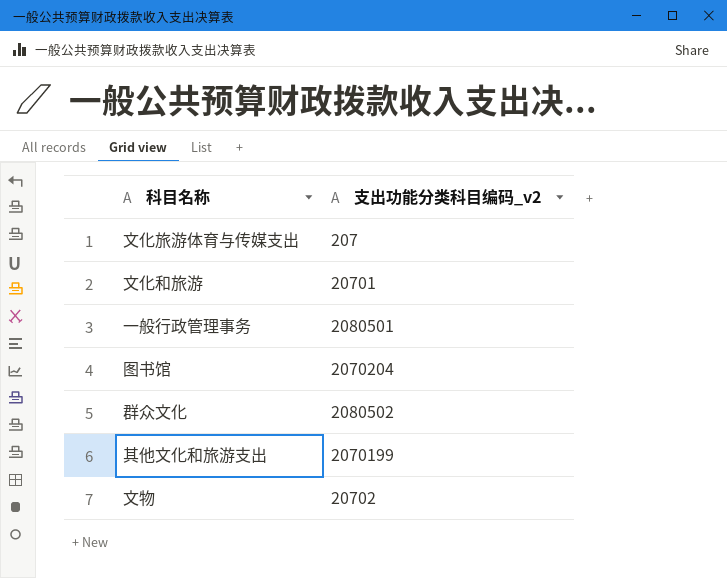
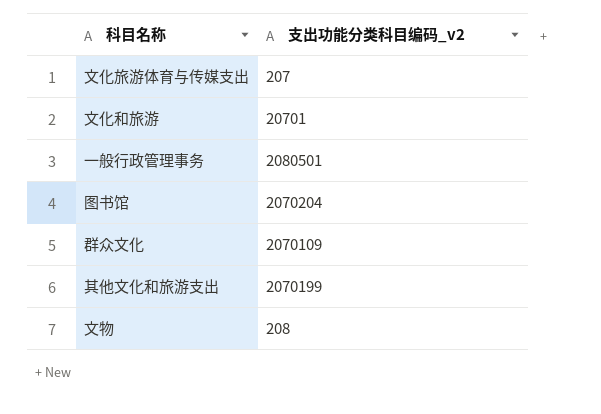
群众文化 | 支出功能分类科目编码_v2: 2080502 -> 2070109
文物 | 支出功能分类科目编码_v2: 20702 -> 208

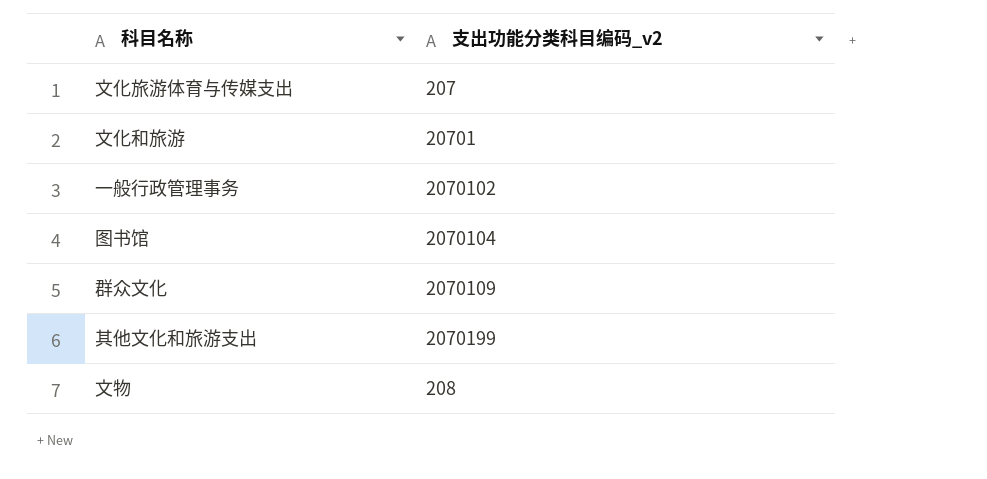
一般行政管理事务 | 支出功能分类科目编码_v2: 2080501 -> 2070102
图书馆 | 支出功能分类科目编码_v2: 2070204 -> 2070104

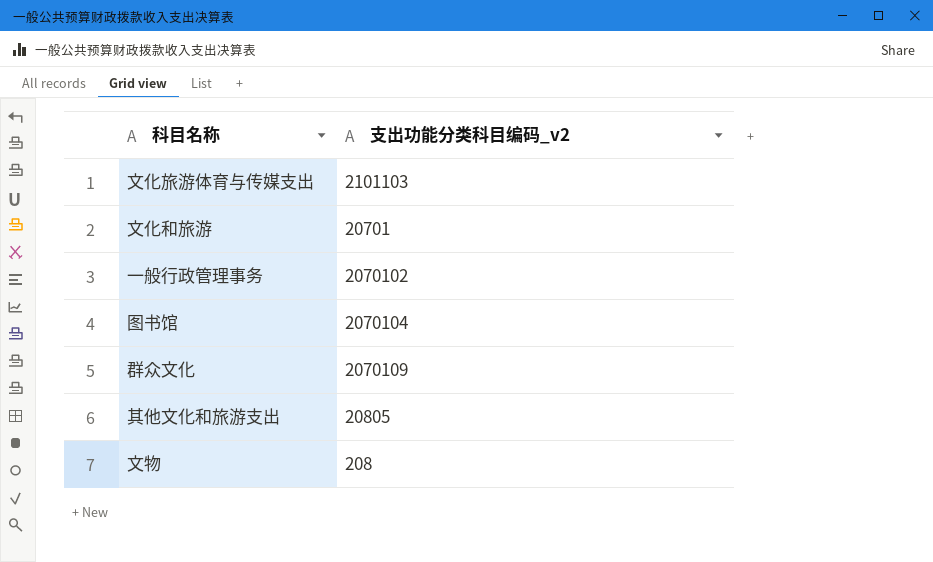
文化旅游体育与传媒支出 | 支出功能分类科目编码_v2: 207 -> 2101103
其他文化和旅游支出 | 支出功能分类科目编码_v2: 2070199 -> 20805

